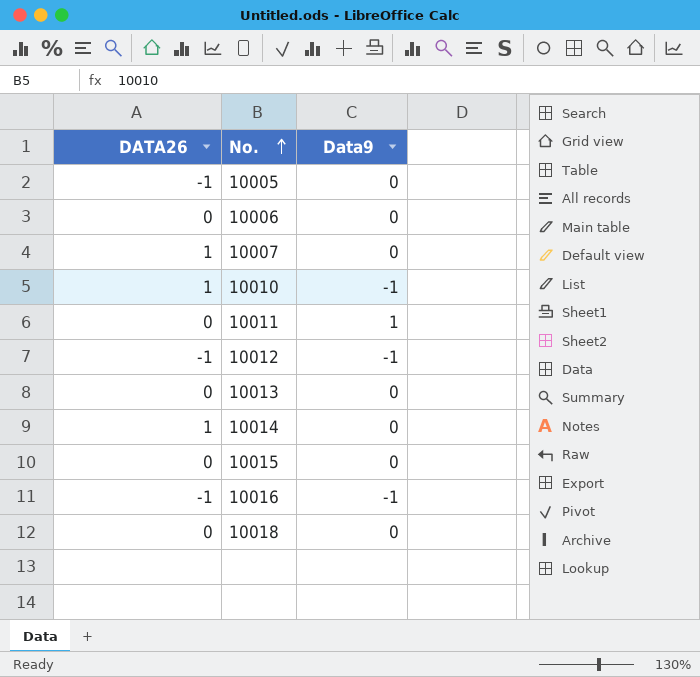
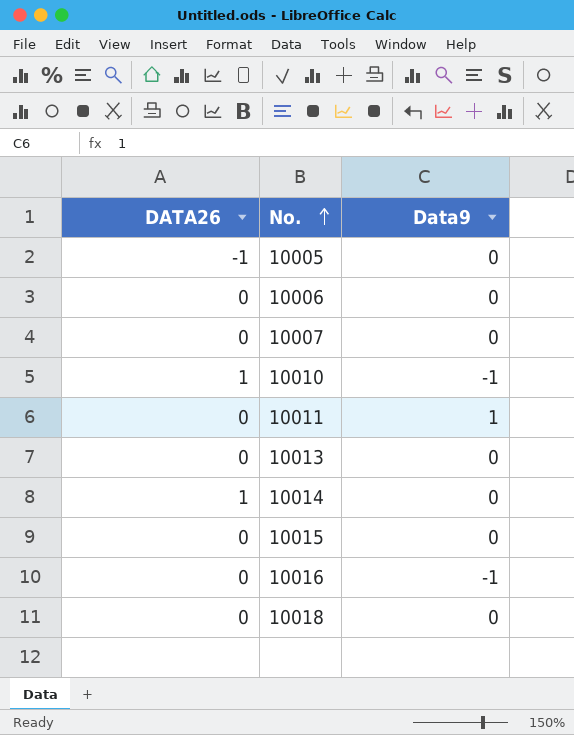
row 10012: -1 | -1 -> none
10007 | DATA26: 1 -> 0
10016 | DATA26: -1 -> 0

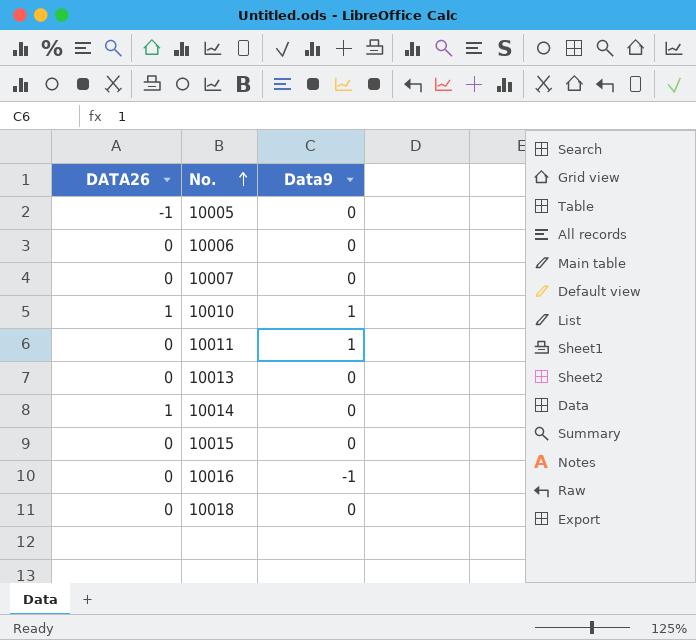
10010 | Data9: -1 -> 1

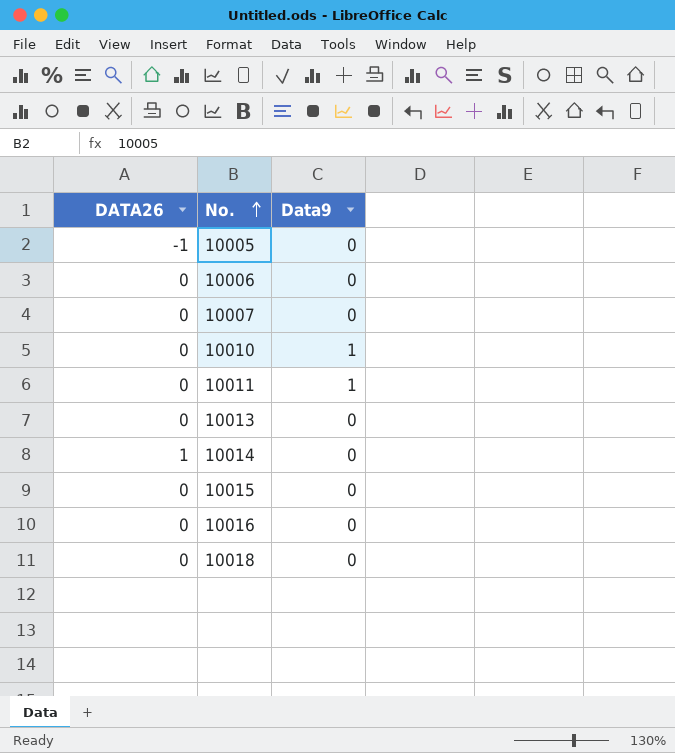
10010 | DATA26: 1 -> 0
10016 | Data9: -1 -> 0

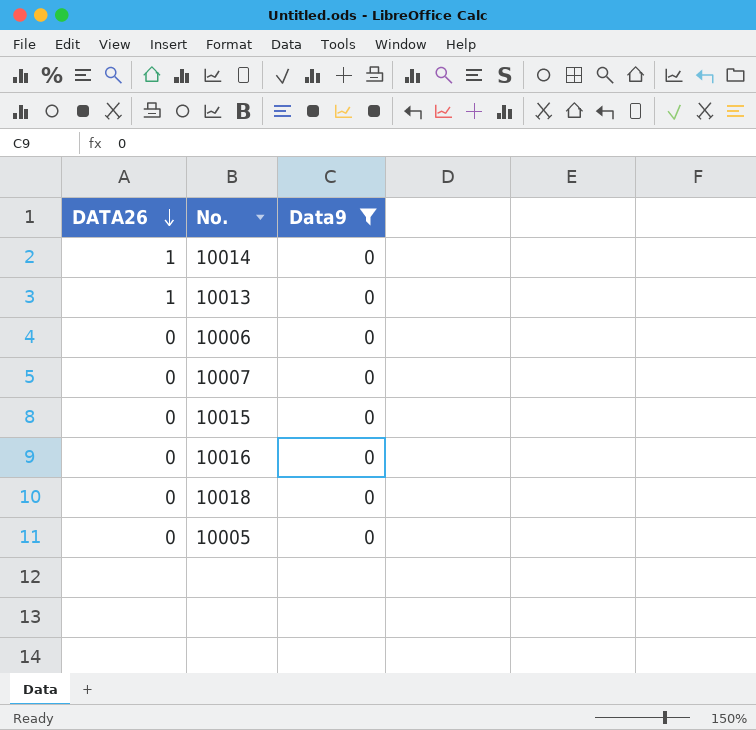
filter: none -> Data9 = 0
row order: No. ascending -> DATA26 descending
10013 | DATA26: 0 -> 1
10005 | DATA26: -1 -> 0

